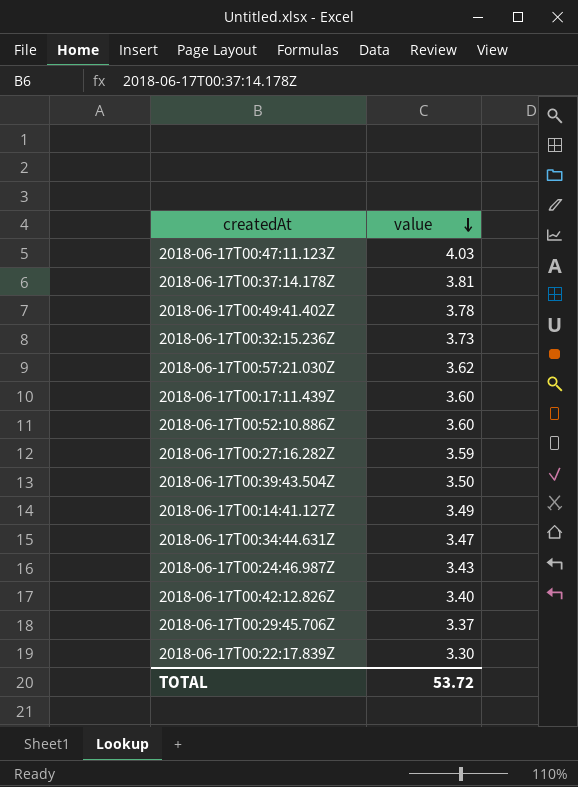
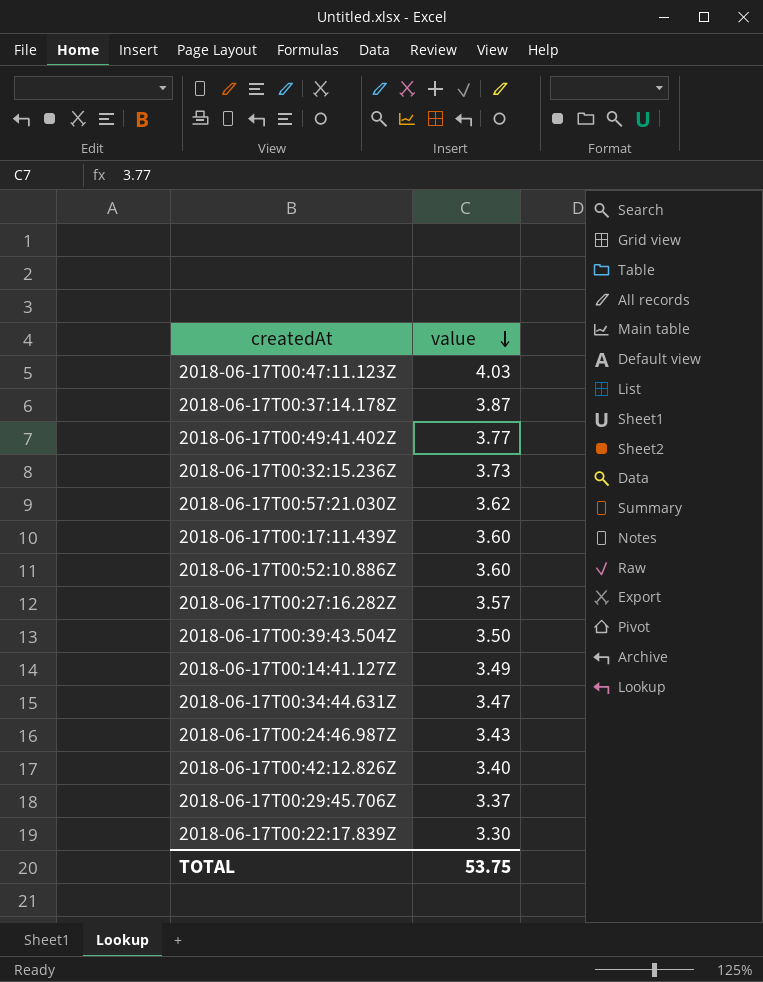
2018-06-17T00:37:14.178Z | value: 3.81 -> 3.87
2018-06-17T00:49:41.402Z | value: 3.78 -> 3.77
2018-06-17T00:27:16.282Z | value: 3.59 -> 3.57
TOTAL | value: 53.72 -> 53.75

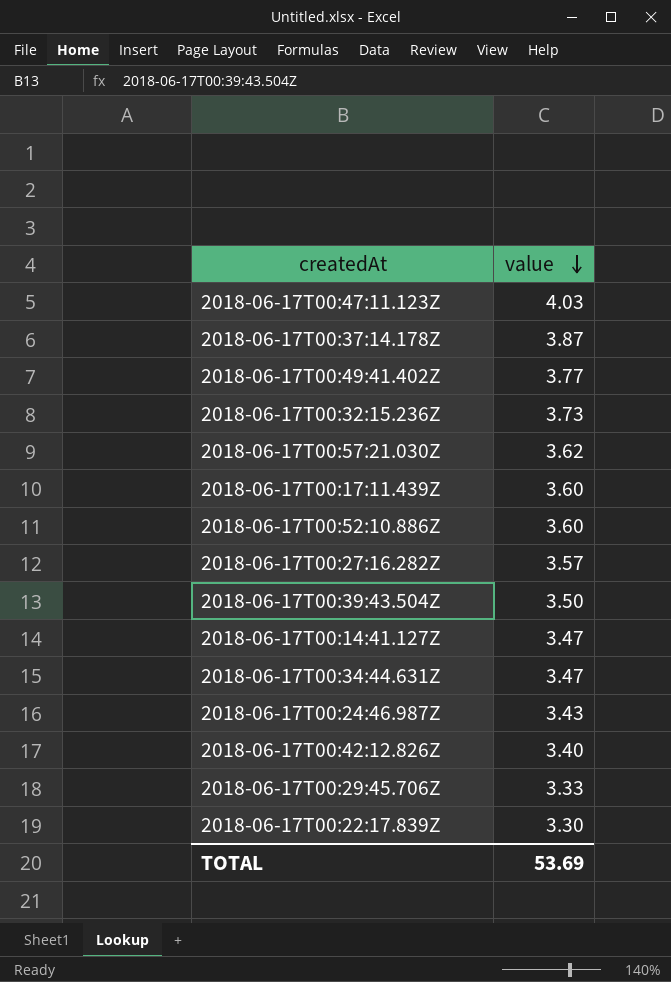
2018-06-17T00:14:41.127Z | value: 3.49 -> 3.47
2018-06-17T00:29:45.706Z | value: 3.37 -> 3.33
TOTAL | value: 53.75 -> 53.69

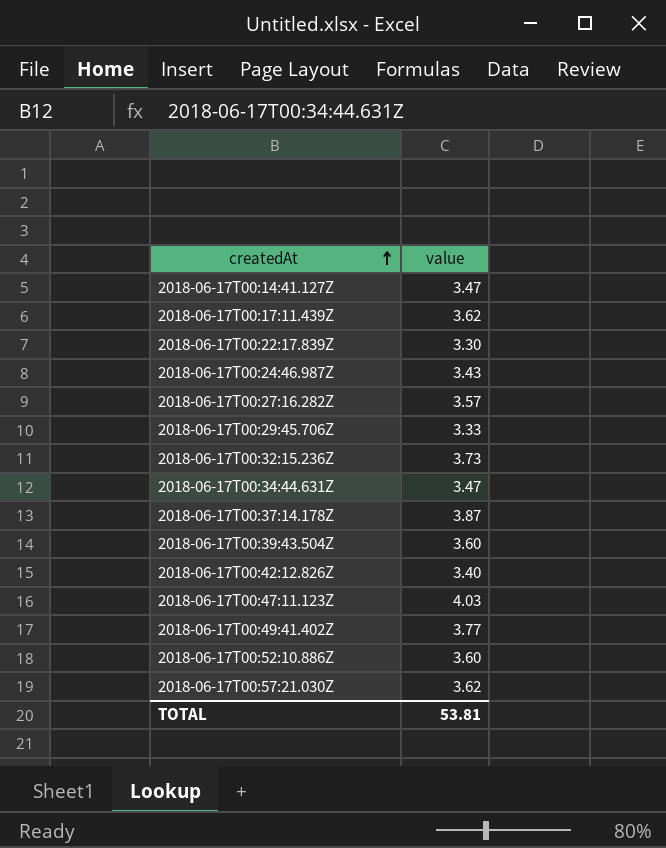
row order: value descending -> createdAt ascending
2018-06-17T00:17:11.439Z | value: 3.60 -> 3.62
2018-06-17T00:39:43.504Z | value: 3.50 -> 3.60
TOTAL | value: 53.69 -> 53.81

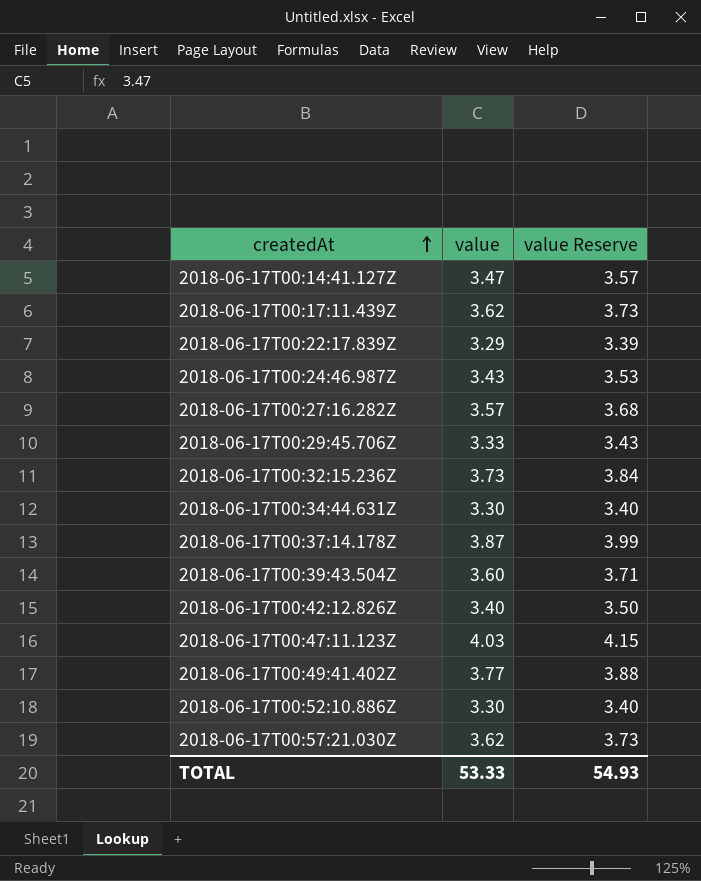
column value Reserve | formula: none -> [value] * 1.03
2018-06-17T00:22:17.839Z | value: 3.30 -> 3.29
2018-06-17T00:34:44.631Z | value: 3.47 -> 3.30
2018-06-17T00:52:10.886Z | value: 3.60 -> 3.30
TOTAL | value: 53.81 -> 53.33

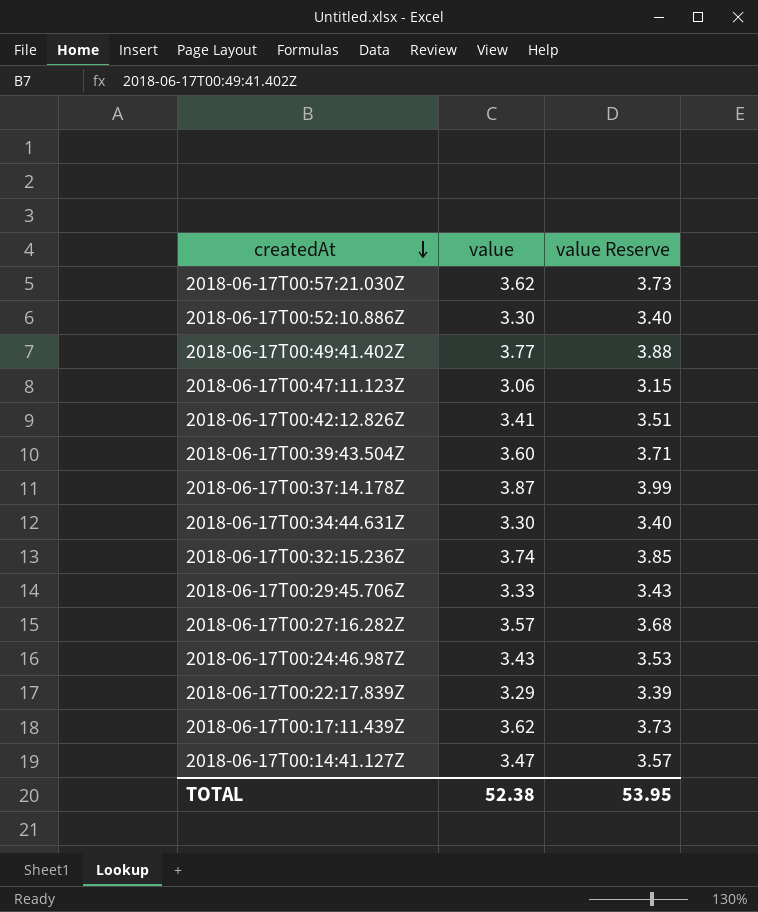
row order: createdAt ascending -> createdAt descending
2018-06-17T00:47:11.123Z | value: 4.03 -> 3.06
2018-06-17T00:47:11.123Z | value Reserve: 4.15 -> 3.15
2018-06-17T00:42:12.826Z | value: 3.40 -> 3.41
2018-06-17T00:42:12.826Z | value Reserve: 3.50 -> 3.51
2018-06-17T00:32:15.236Z | value: 3.73 -> 3.74
2018-06-17T00:32:15.236Z | value Reserve: 3.84 -> 3.85
TOTAL | value: 53.33 -> 52.38
TOTAL | value Reserve: 54.93 -> 53.95

